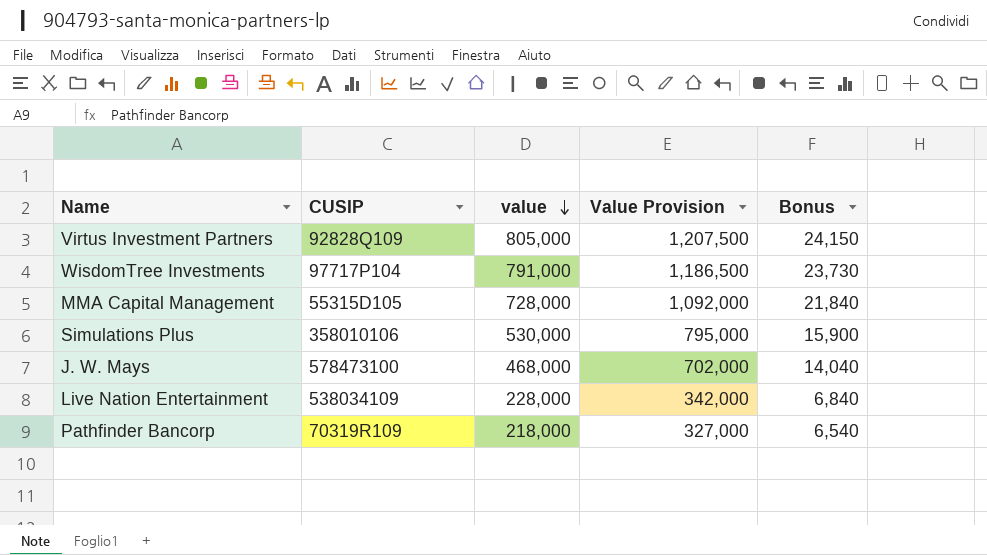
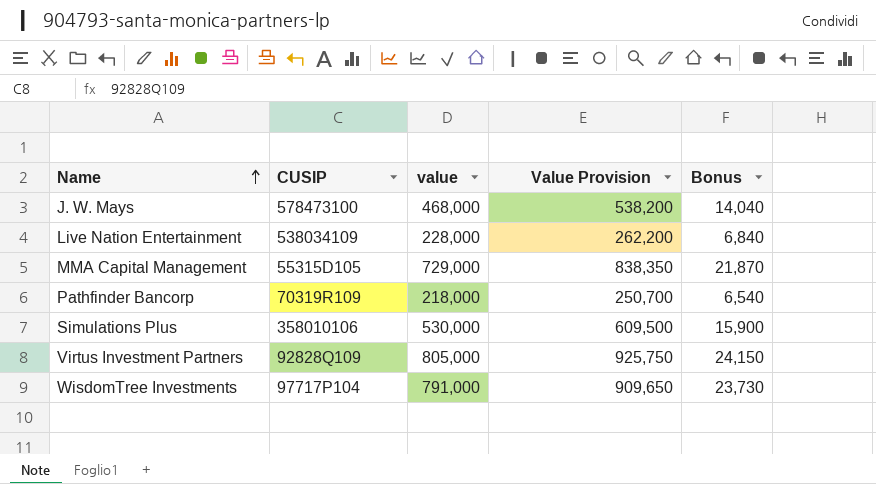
row order: value descending -> Name ascending
column Value Provision | formula: [value] * 1.5 -> [value] * 1.15
MMA Capital Management | value: 728,000 -> 729,000
MMA Capital Management | Bonus: 21,840 -> 21,870

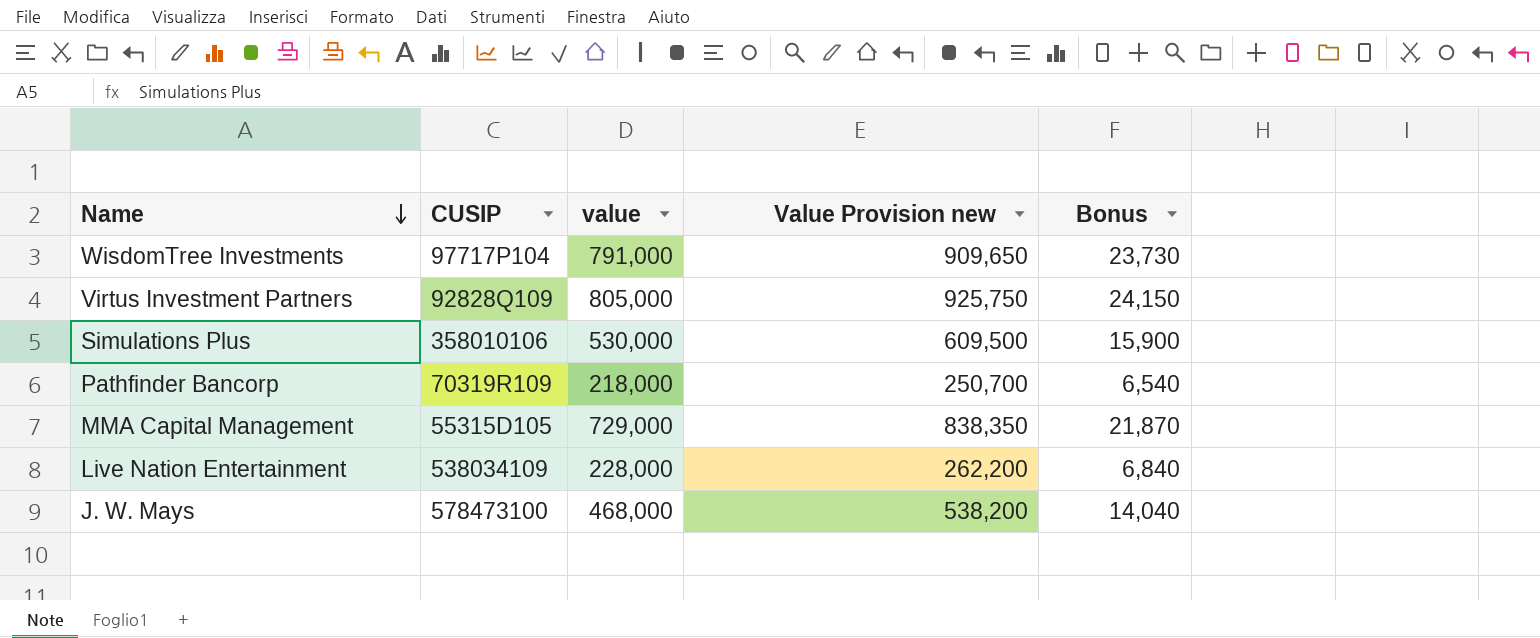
row order: Name ascending -> Name descending
column name: Value Provision -> Value Provision new

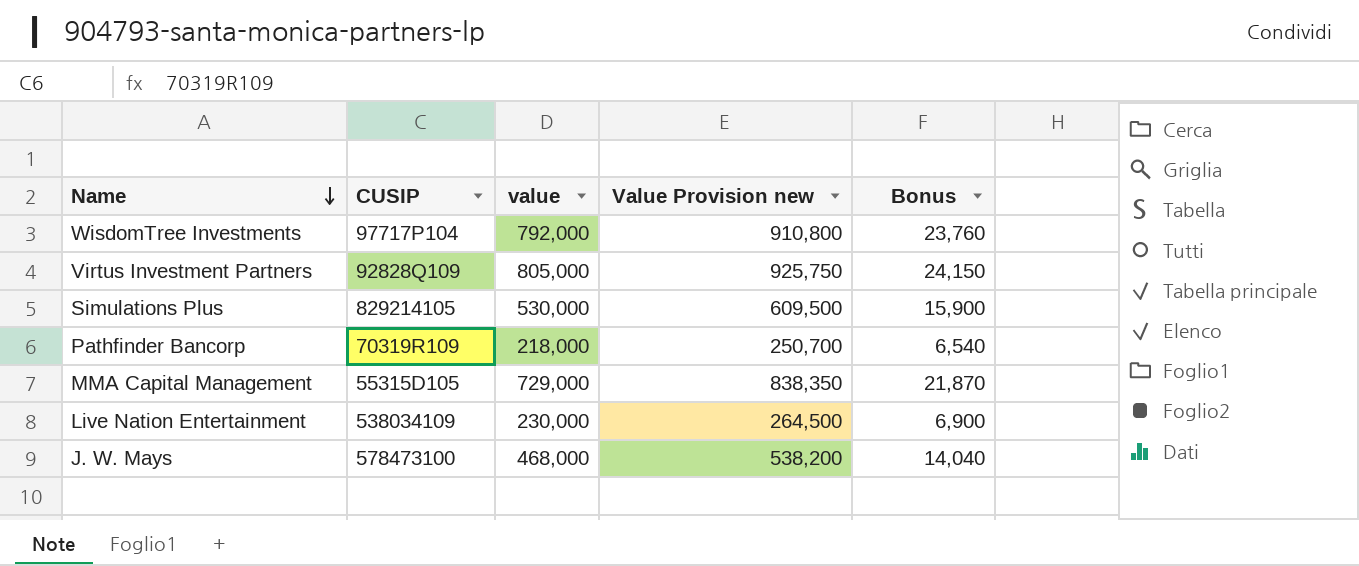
WisdomTree Investments | value: 791,000 -> 792,000
WisdomTree Investments | Value Provision new: 909,650 -> 910,800
WisdomTree Investments | Bonus: 23,730 -> 23,760
Simulations Plus | CUSIP: 358010106 -> 829214105
Live Nation Entertainment | value: 228,000 -> 230,000
Live Nation Entertainment | Value Provision new: 262,200 -> 264,500
Live Nation Entertainment | Bonus: 6,840 -> 6,900

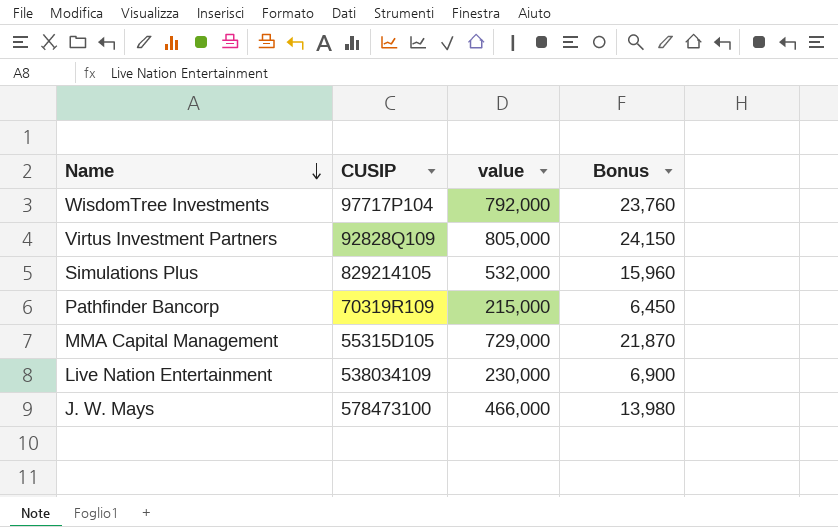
column Value Provision new | formula: [value] * 1.15 -> none
Simulations Plus | value: 530,000 -> 532,000
Simulations Plus | Bonus: 15,900 -> 15,960
Pathfinder Bancorp | value: 218,000 -> 215,000
Pathfinder Bancorp | Bonus: 6,540 -> 6,450
J. W. Mays | value: 468,000 -> 466,000
J. W. Mays | Bonus: 14,040 -> 13,980

